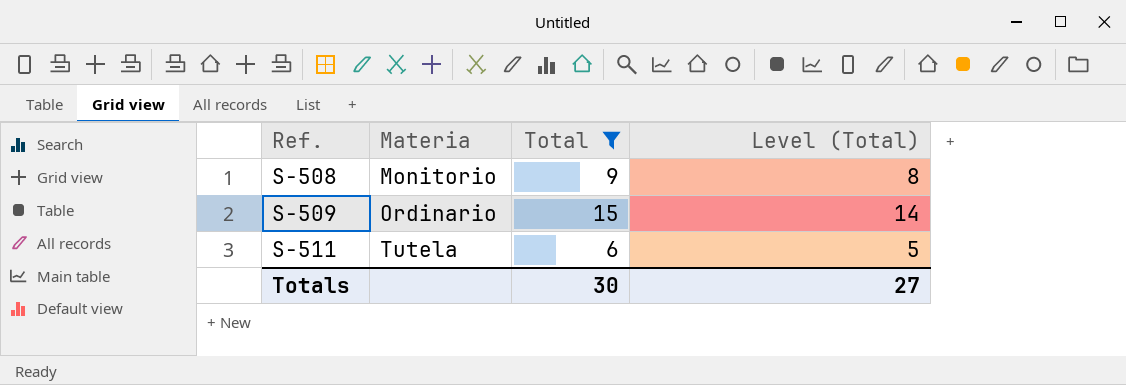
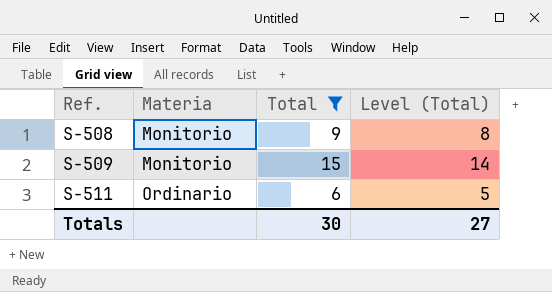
S-509 | Materia: Ordinario -> Monitorio
S-511 | Materia: Tutela -> Ordinario

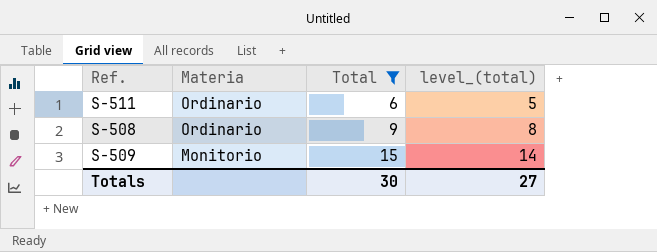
row order: Ref. ascending -> Materia descending
column name: Level (Total) -> level_(total)
S-508 | Materia: Monitorio -> Ordinario

